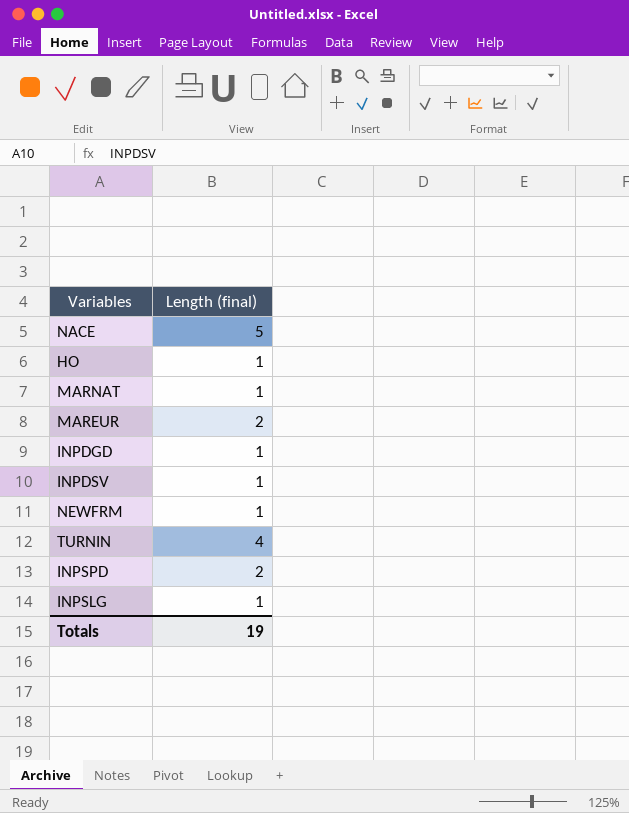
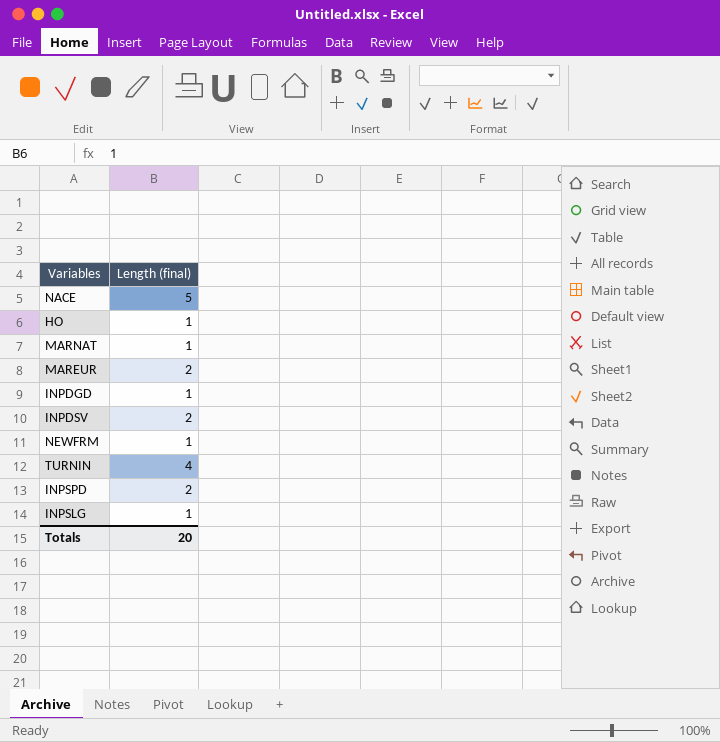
INPDSV | Length (final): 1 -> 2
Totals | Length (final): 19 -> 20

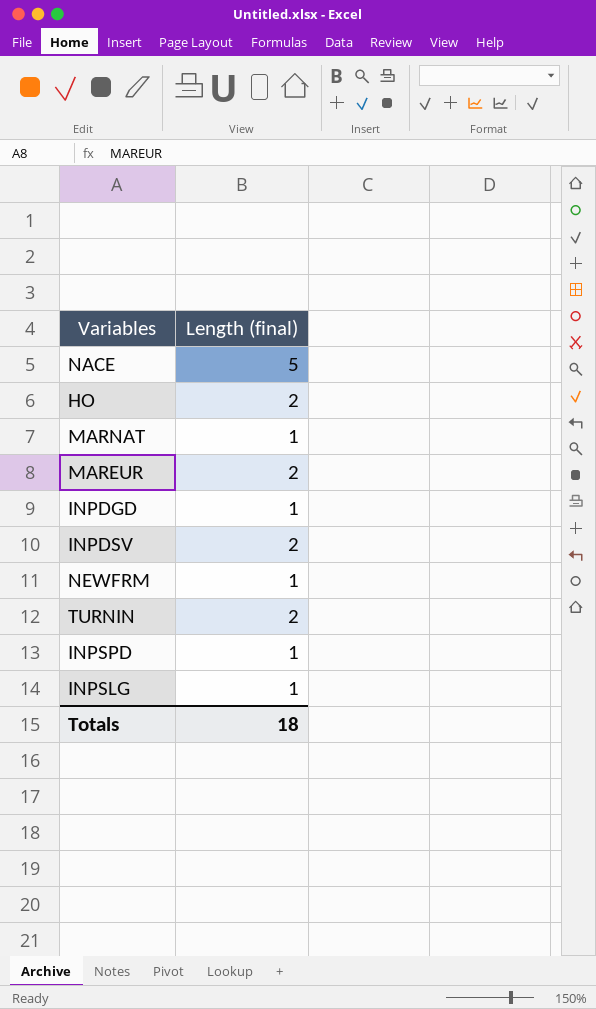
HO | Length (final): 1 -> 2
TURNIN | Length (final): 4 -> 2
INPSPD | Length (final): 2 -> 1
Totals | Length (final): 20 -> 18

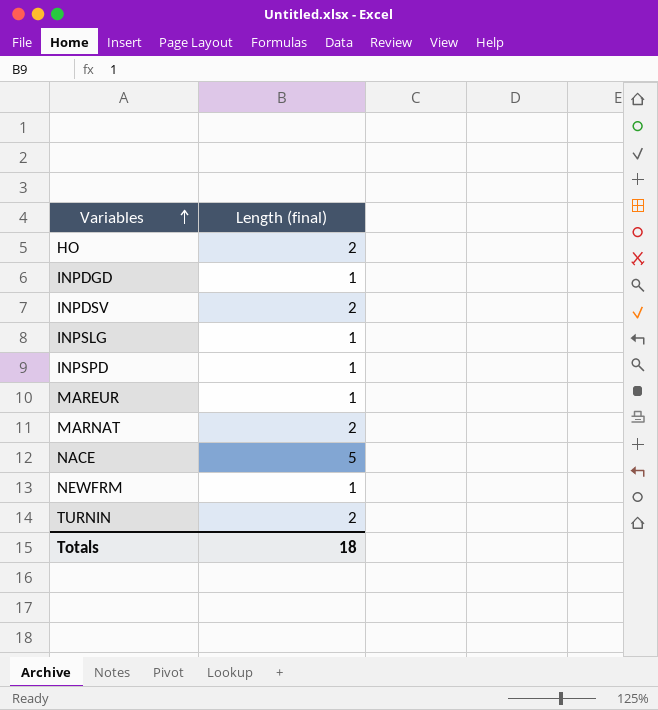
row order: none -> Variables ascending
MAREUR | Length (final): 2 -> 1
MARNAT | Length (final): 1 -> 2

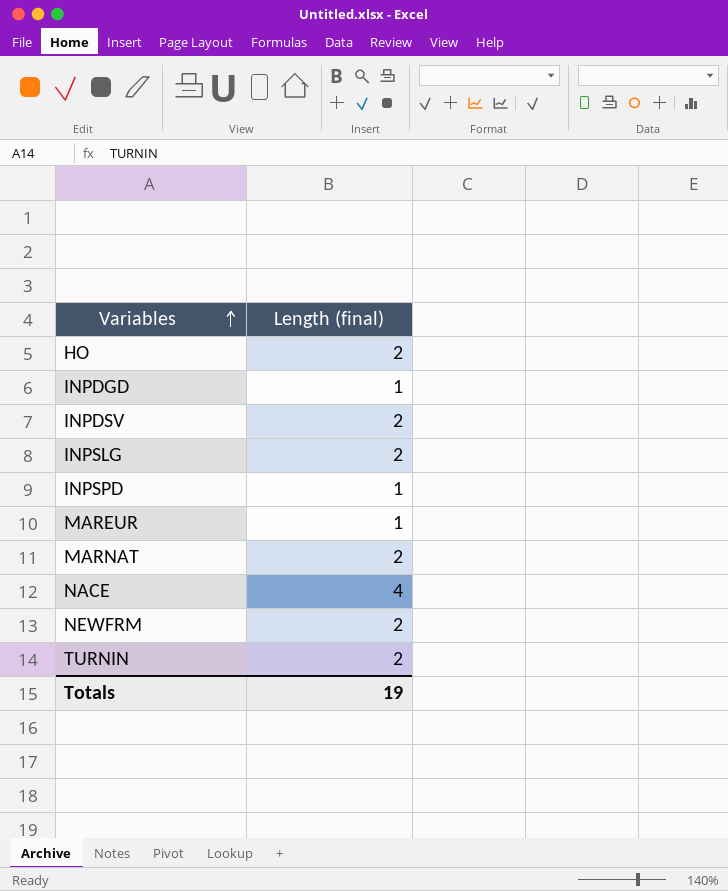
INPSLG | Length (final): 1 -> 2
NACE | Length (final): 5 -> 4
NEWFRM | Length (final): 1 -> 2
Totals | Length (final): 18 -> 19

